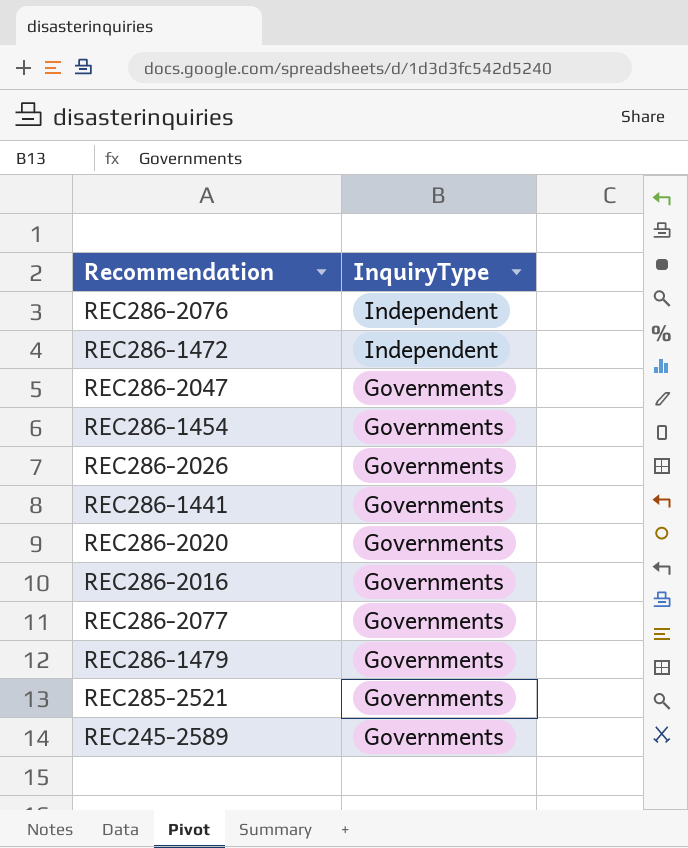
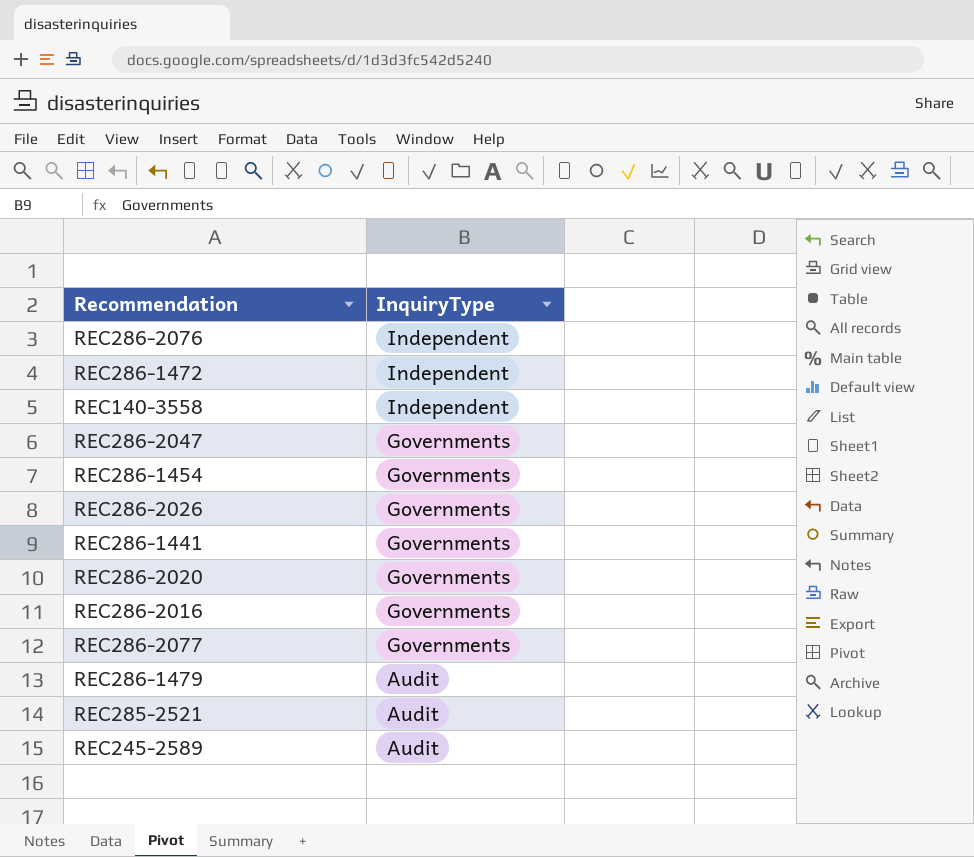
row REC140-3558: none -> Independent
REC286-1479 | InquiryType: Governments -> Audit
REC285-2521 | InquiryType: Governments -> Audit
REC245-2589 | InquiryType: Governments -> Audit

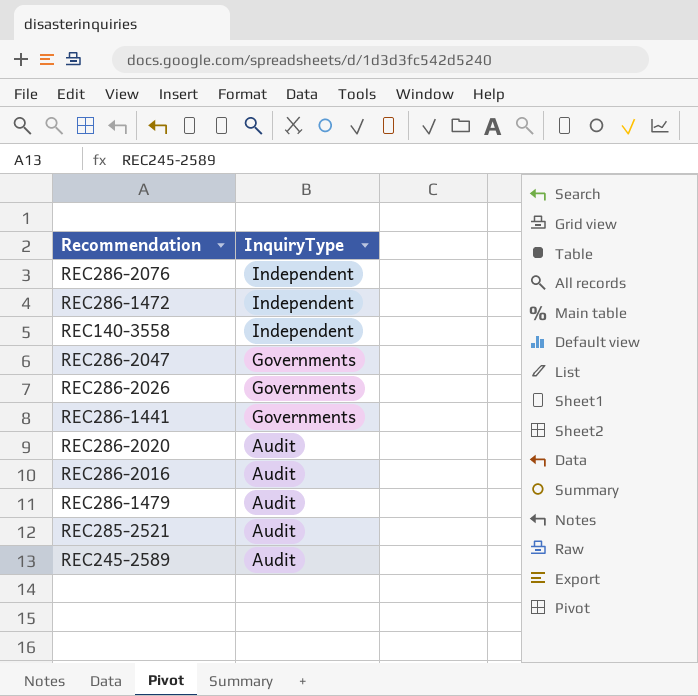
row REC286-1454: Governments -> none
row REC286-2077: Governments -> none
REC286-2020 | InquiryType: Governments -> Audit
REC286-2016 | InquiryType: Governments -> Audit

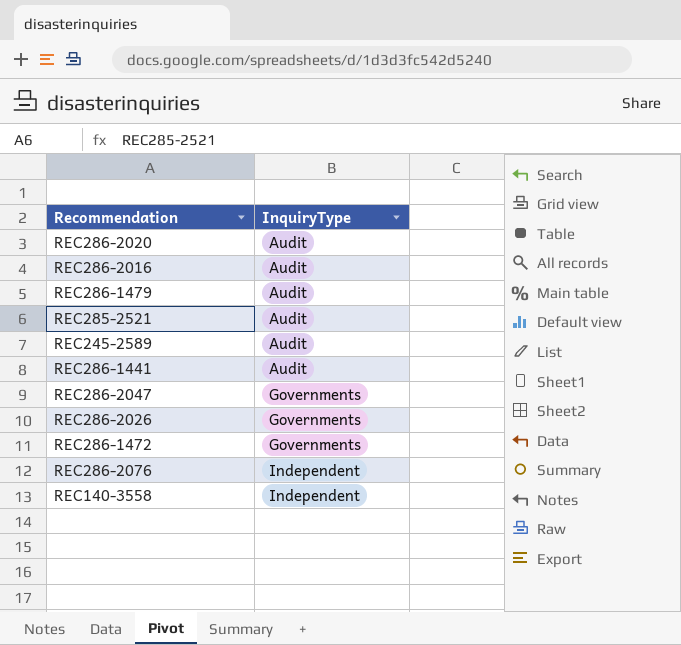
row order: InquiryType descending -> InquiryType ascending
REC286-1441 | InquiryType: Governments -> Audit
REC286-1472 | InquiryType: Independent -> Governments

